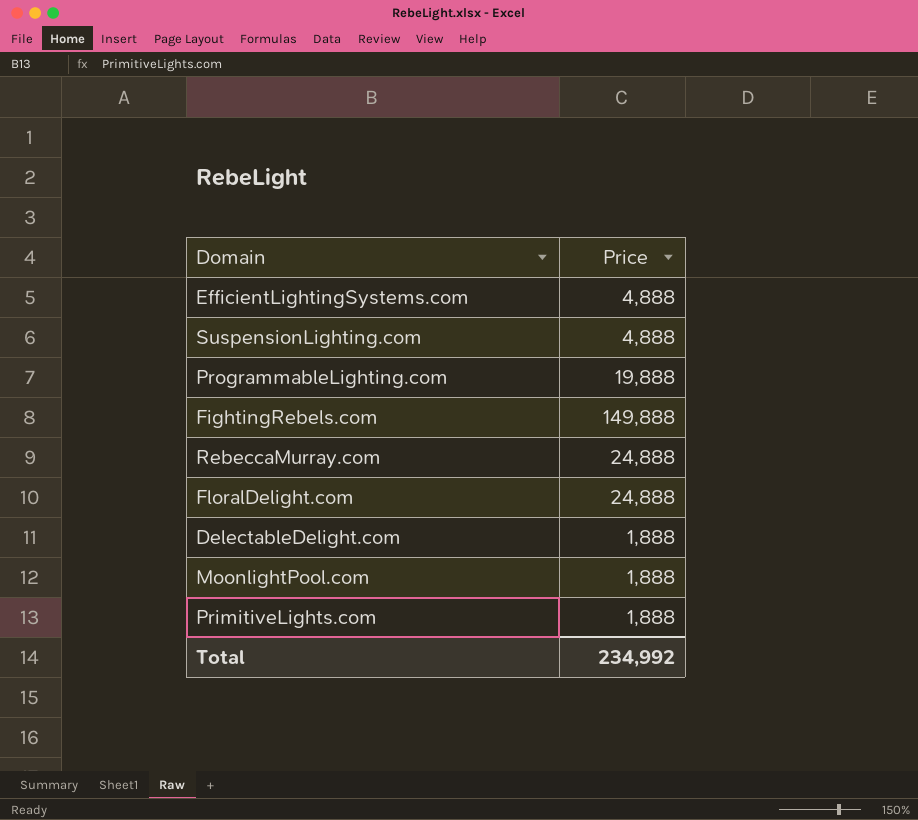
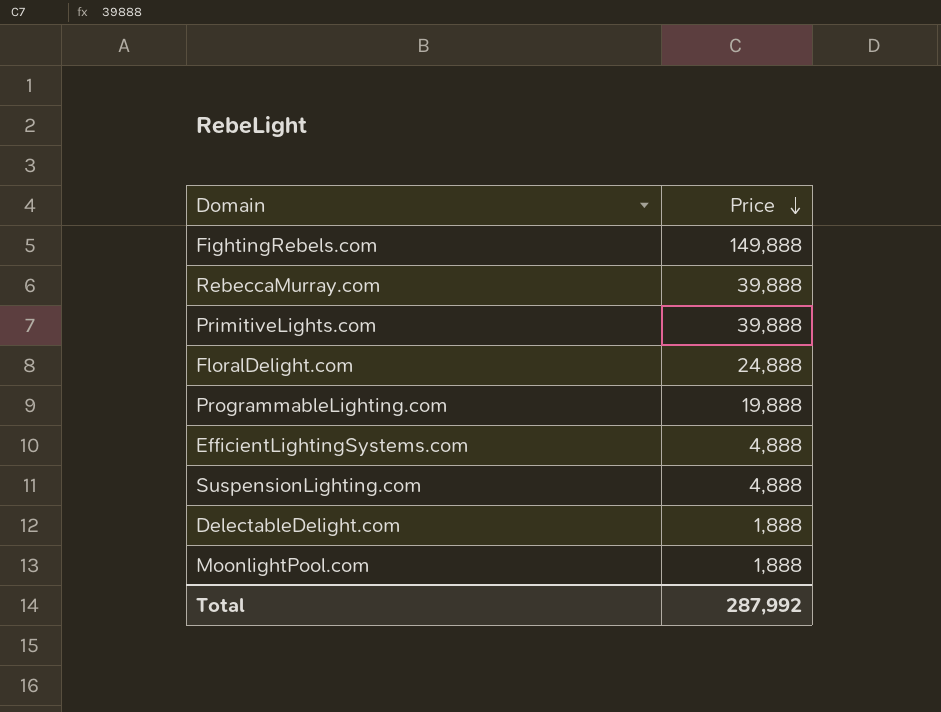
row order: none -> Price descending
RebeccaMurray.com | Price: 24,888 -> 39,888
PrimitiveLights.com | Price: 1,888 -> 39,888
Total | Price: 234,992 -> 287,992

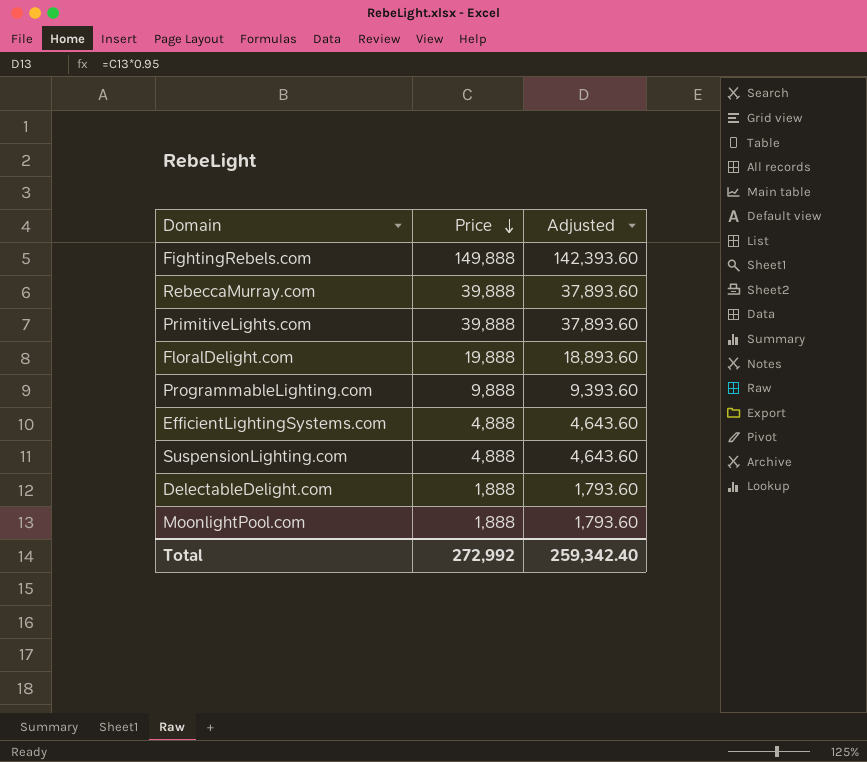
column Adjusted | formula: none -> [Price] * 0.95
FloralDelight.com | Price: 24,888 -> 19,888
ProgrammableLighting.com | Price: 19,888 -> 9,888
Total | Price: 287,992 -> 272,992

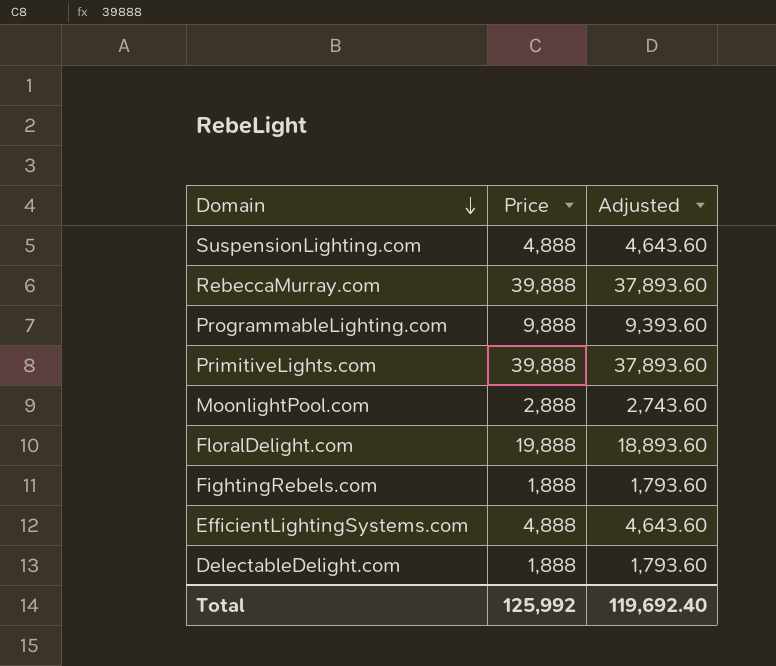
row order: Price descending -> Domain descending
MoonlightPool.com | Price: 1,888 -> 2,888
MoonlightPool.com | Adjusted: 1,793.60 -> 2,743.60
FightingRebels.com | Price: 149,888 -> 1,888
FightingRebels.com | Adjusted: 142,393.60 -> 1,793.60
Total | Price: 272,992 -> 125,992
Total | Adjusted: 259,342.40 -> 119,692.40

